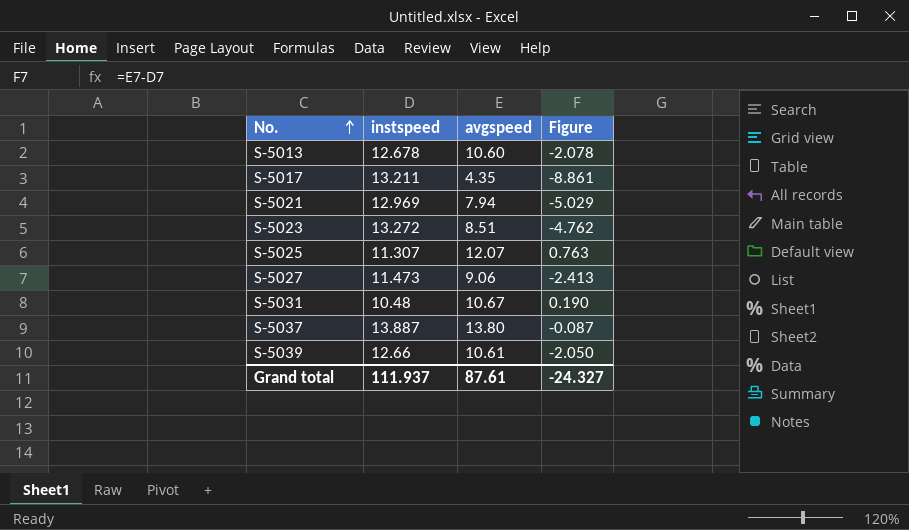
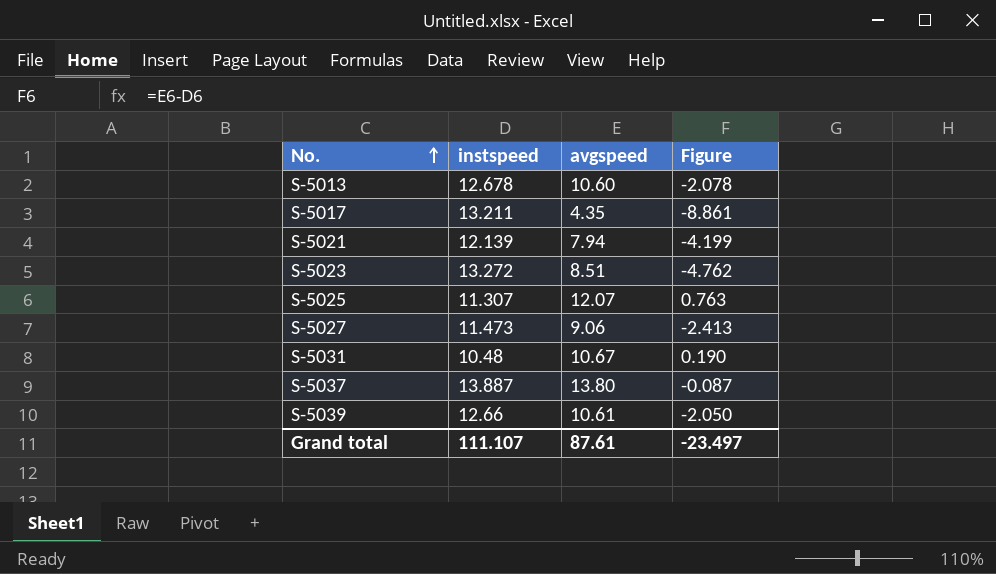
S-5021 | instspeed: 12.969 -> 12.139
S-5021 | Figure: -5.029 -> -4.199
Grand total | instspeed: 111.937 -> 111.107
Grand total | Figure: -24.327 -> -23.497

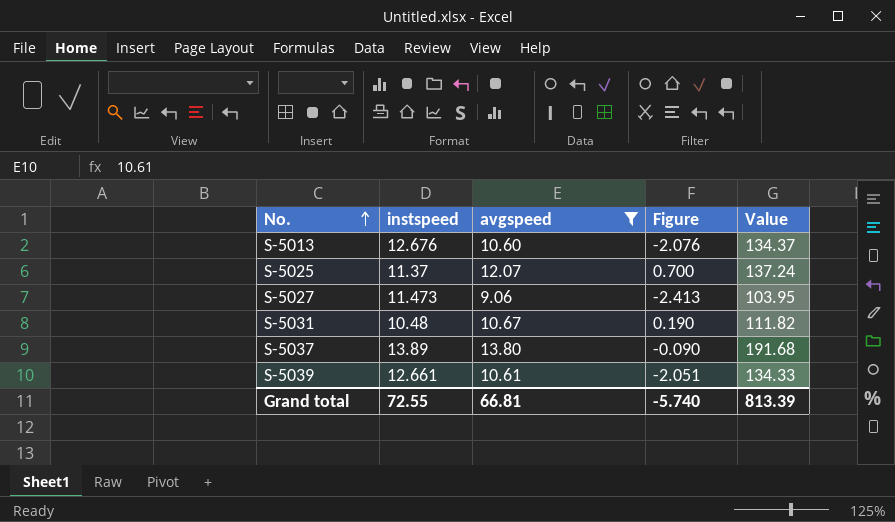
filter: none -> avgspeed >= 9.06
column Value | formula: none -> [instspeed] * [avgspeed]
S-5013 | instspeed: 12.678 -> 12.676
S-5013 | Figure: -2.078 -> -2.076
S-5025 | instspeed: 11.307 -> 11.37
S-5025 | Figure: 0.763 -> 0.700
S-5037 | instspeed: 13.887 -> 13.89
S-5037 | Figure: -0.087 -> -0.090
S-5039 | instspeed: 12.66 -> 12.661
S-5039 | Figure: -2.050 -> -2.051
Grand total | instspeed: 111.107 -> 72.55
Grand total | avgspeed: 87.61 -> 66.81
Grand total | Figure: -23.497 -> -5.740

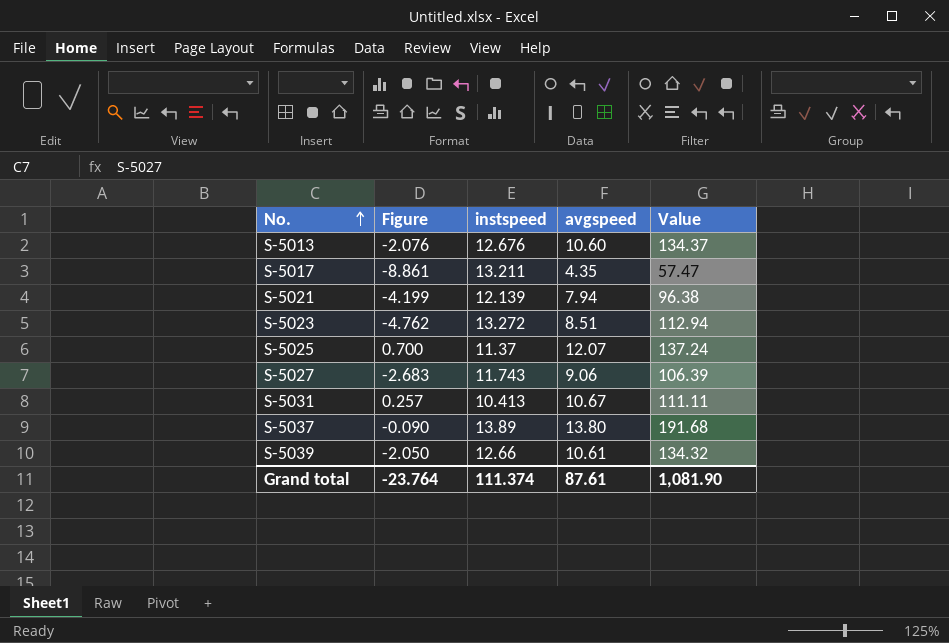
filter: avgspeed >= 9.06 -> none
column Figure | position: 4 -> 2
S-5027 | Figure: -2.413 -> -2.683
S-5027 | instspeed: 11.473 -> 11.743
S-5027 | Value: 103.95 -> 106.39
S-5031 | Figure: 0.190 -> 0.257
S-5031 | instspeed: 10.48 -> 10.413
S-5031 | Value: 111.82 -> 111.11
S-5039 | Figure: -2.051 -> -2.050
S-5039 | instspeed: 12.661 -> 12.66
S-5039 | Value: 134.33 -> 134.32
Grand total | Figure: -5.740 -> -23.764
Grand total | instspeed: 72.55 -> 111.374
Grand total | avgspeed: 66.81 -> 87.61
Grand total | Value: 813.39 -> 1,081.90

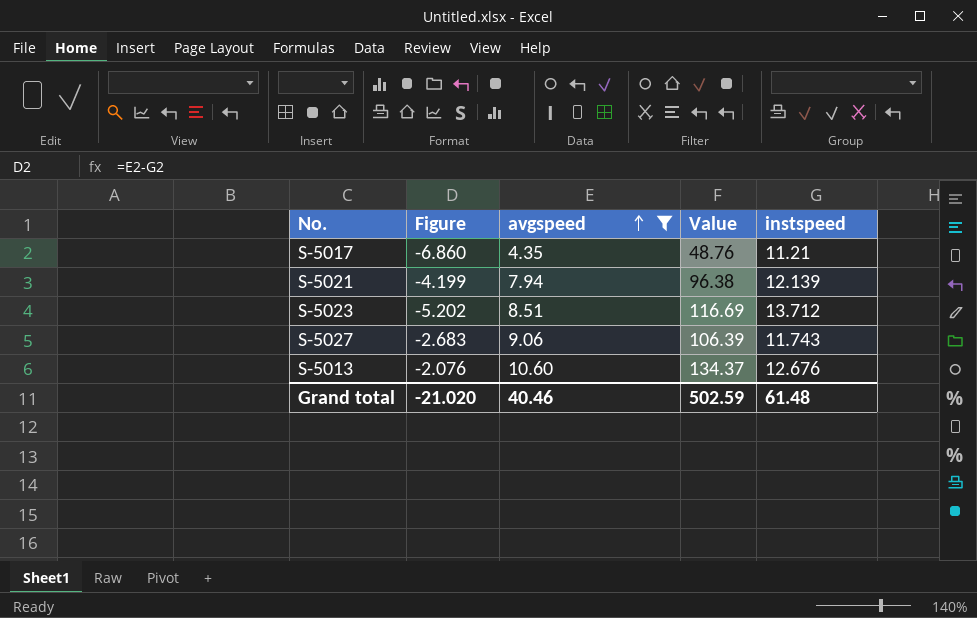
filter: none -> avgspeed <= 10.60
row order: No. ascending -> avgspeed ascending
column instspeed | position: 3 -> 5
S-5017 | Figure: -8.861 -> -6.860
S-5017 | Value: 57.47 -> 48.76
S-5017 | instspeed: 13.211 -> 11.21
S-5023 | Figure: -4.762 -> -5.202
S-5023 | Value: 112.94 -> 116.69
S-5023 | instspeed: 13.272 -> 13.712
Grand total | Figure: -23.764 -> -21.020
Grand total | avgspeed: 87.61 -> 40.46
Grand total | Value: 1,081.90 -> 502.59
Grand total | instspeed: 111.374 -> 61.48

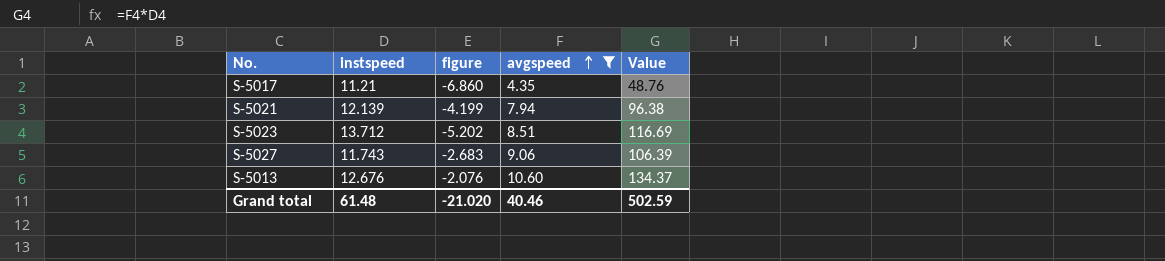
column instspeed | position: 5 -> 2
column name: Figure -> figure

